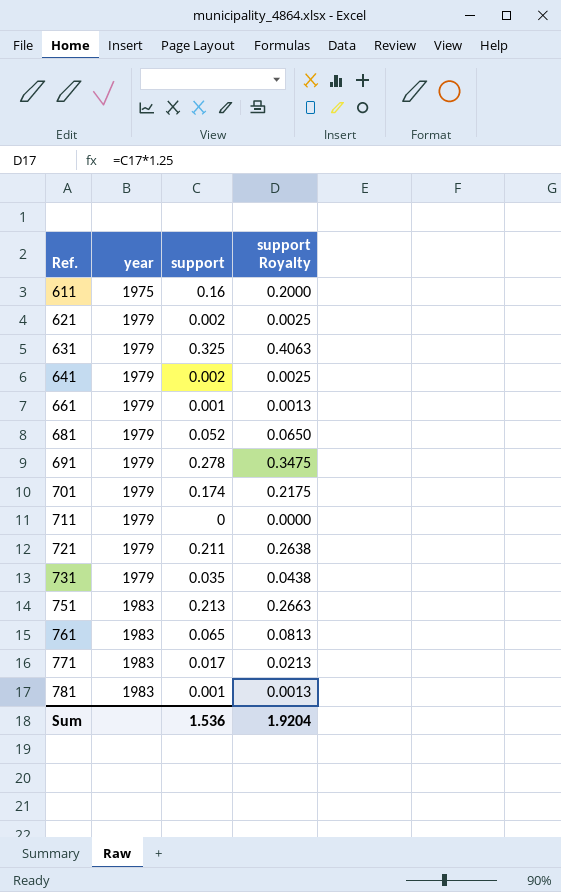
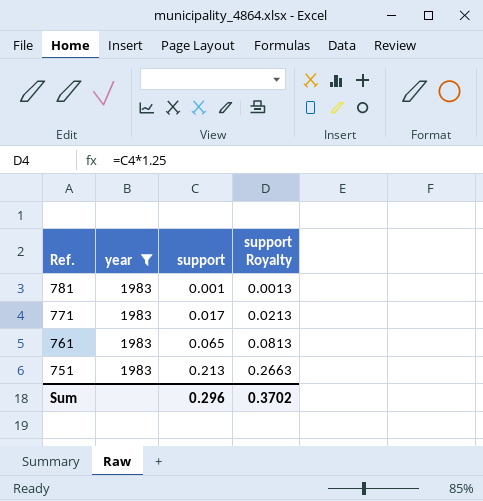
filter: none -> year = 1983
row order: Ref. ascending -> Ref. descending
Sum | support: 1.536 -> 0.296
Sum | support Royalty: 1.9204 -> 0.3702

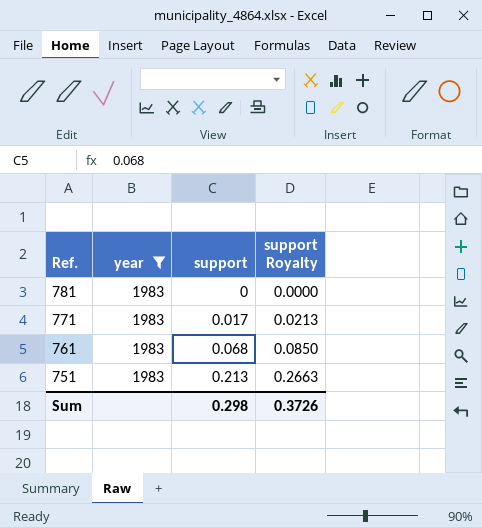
781 | support: 0.001 -> 0
781 | support Royalty: 0.0013 -> 0.0000
761 | support: 0.065 -> 0.068
761 | support Royalty: 0.0813 -> 0.0850
Sum | support: 0.296 -> 0.298
Sum | support Royalty: 0.3702 -> 0.3726

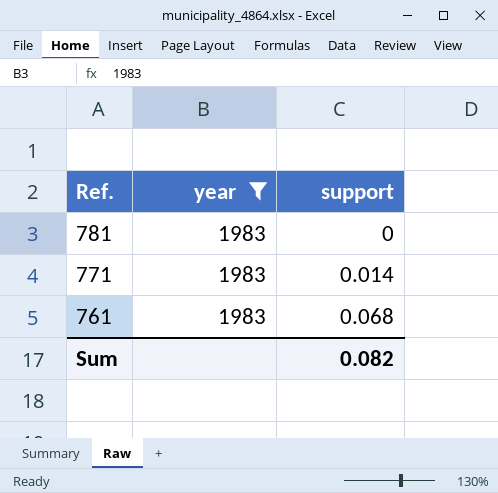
column support Royalty | formula: [support] * 1.25 -> none
row 751: 1983 | 0.213 | 0.2663 -> none
771 | support: 0.017 -> 0.014
Sum | support: 0.298 -> 0.082

